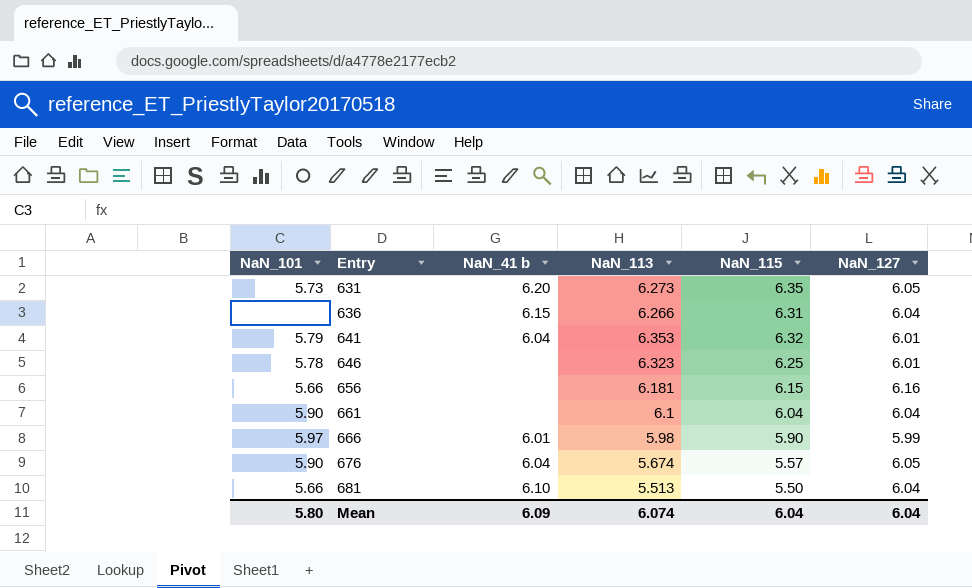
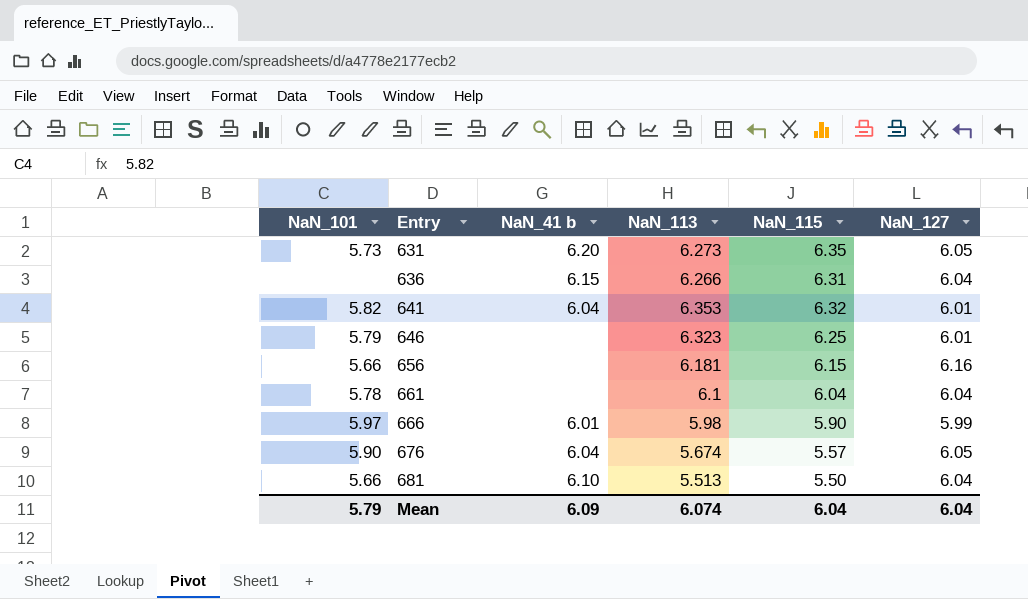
641 | NaN_101: 5.79 -> 5.82
646 | NaN_101: 5.78 -> 5.79
661 | NaN_101: 5.90 -> 5.78
Mean | NaN_101: 5.80 -> 5.79

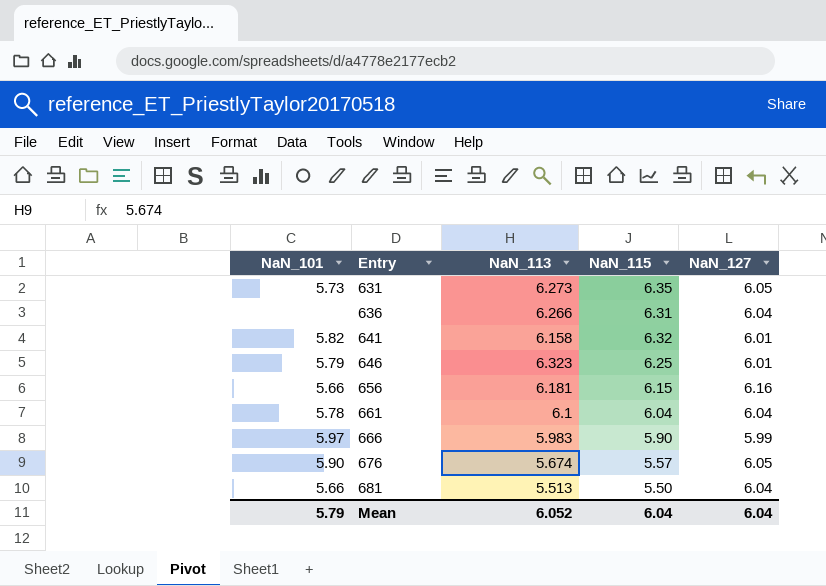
column NaN_41 b | position: 3 -> none
641 | NaN_113: 6.353 -> 6.158
666 | NaN_113: 5.98 -> 5.983
Mean | NaN_113: 6.074 -> 6.052

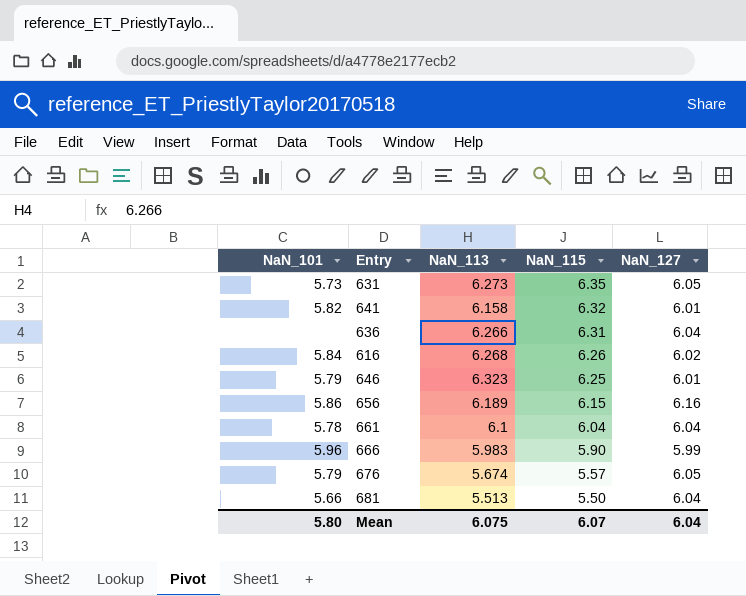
row order: Entry ascending -> NaN_115 descending
row 616: none -> 5.84 | 6.268 | 6.26 | 6.02
656 | NaN_101: 5.66 -> 5.86
656 | NaN_113: 6.181 -> 6.189
666 | NaN_101: 5.97 -> 5.96
676 | NaN_101: 5.90 -> 5.79
Mean | NaN_101: 5.79 -> 5.80
Mean | NaN_113: 6.052 -> 6.075
Mean | NaN_115: 6.04 -> 6.07

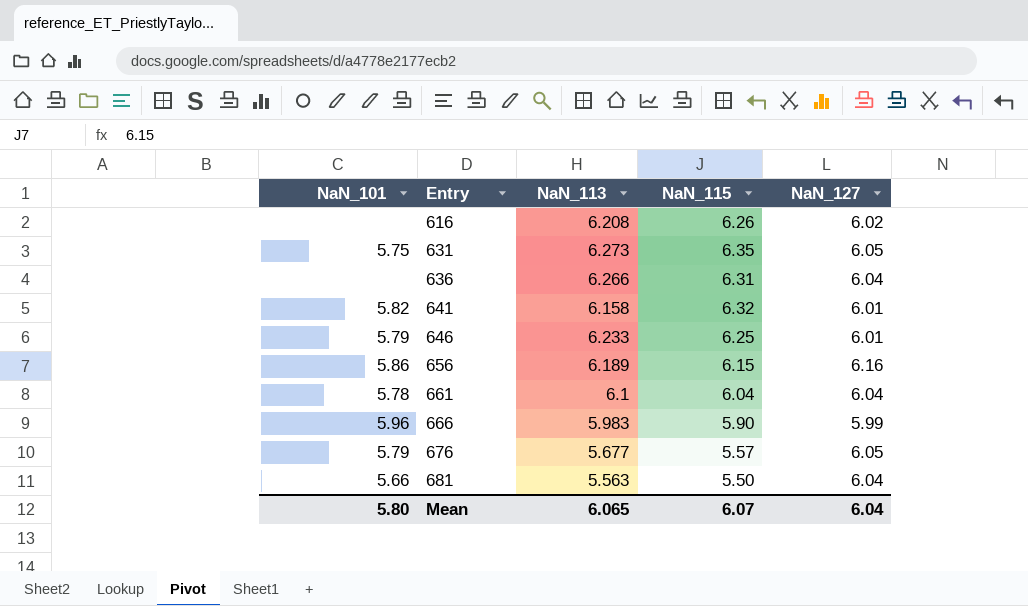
row order: NaN_115 descending -> Entry ascending
616 | NaN_101: 5.84 -> none
616 | NaN_113: 6.268 -> 6.208
631 | NaN_101: 5.73 -> 5.75
646 | NaN_113: 6.323 -> 6.233
676 | NaN_113: 5.674 -> 5.677
681 | NaN_113: 5.513 -> 5.563
Mean | NaN_113: 6.075 -> 6.065

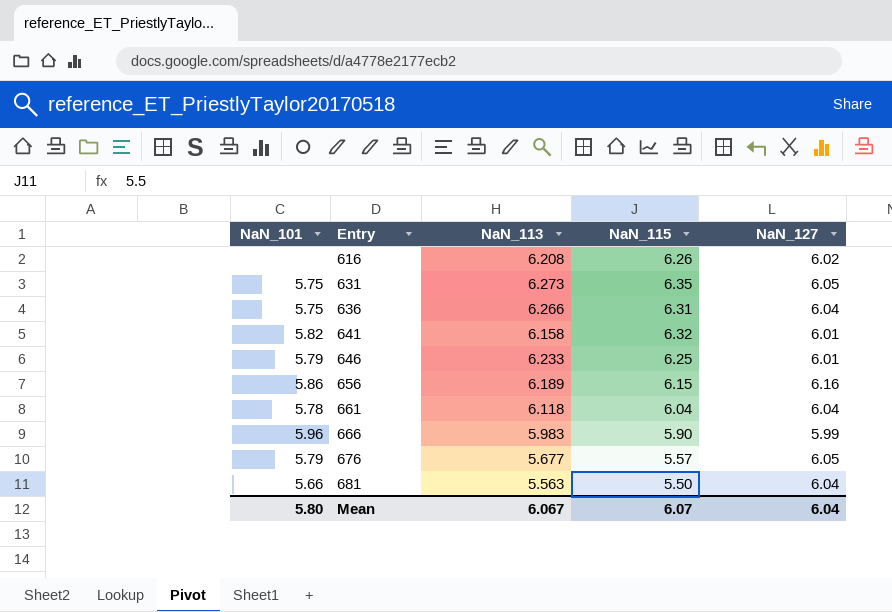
636 | NaN_101: none -> 5.75
661 | NaN_113: 6.1 -> 6.118
Mean | NaN_113: 6.065 -> 6.067

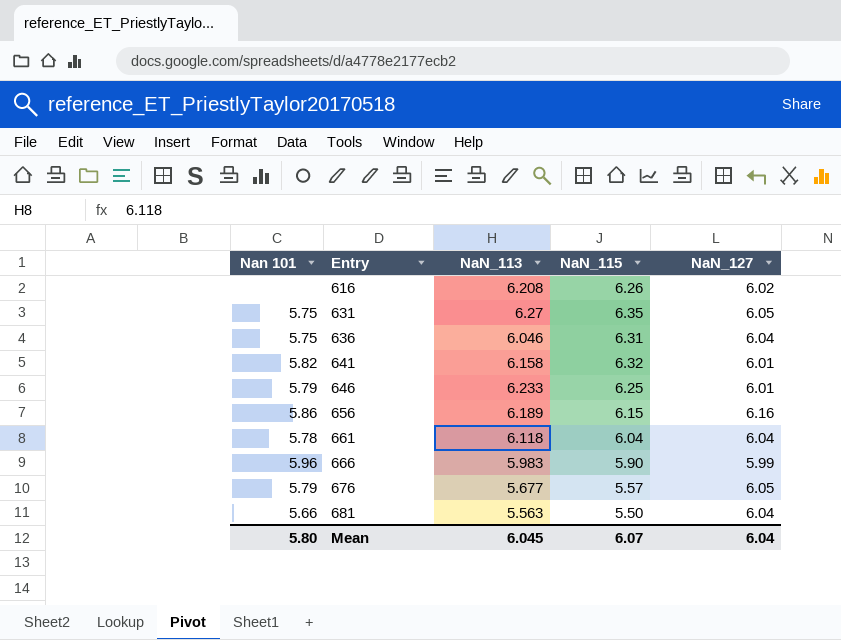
column name: NaN_101 -> Nan 101
631 | NaN_113: 6.273 -> 6.27
636 | NaN_113: 6.266 -> 6.046
Mean | NaN_113: 6.067 -> 6.045

